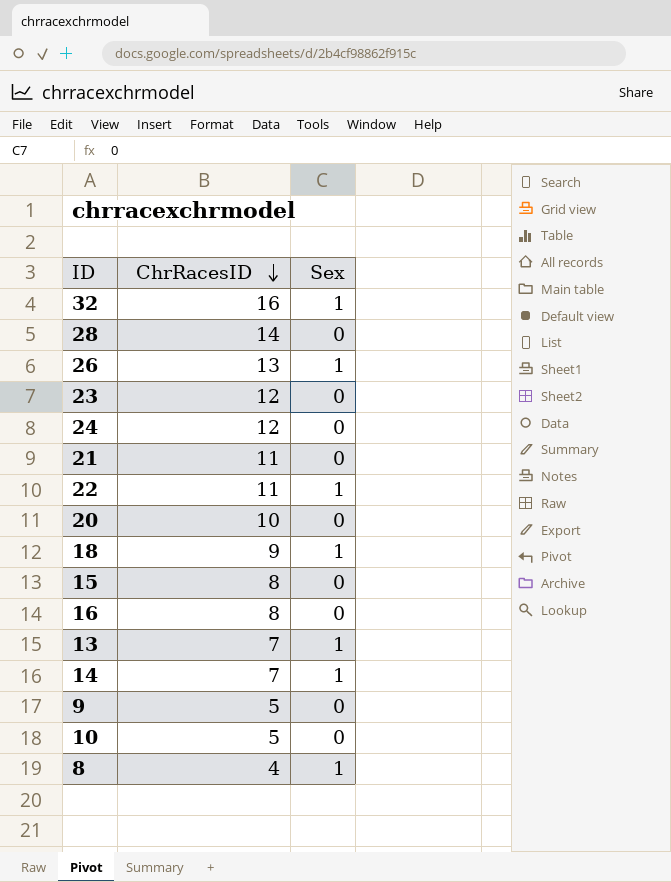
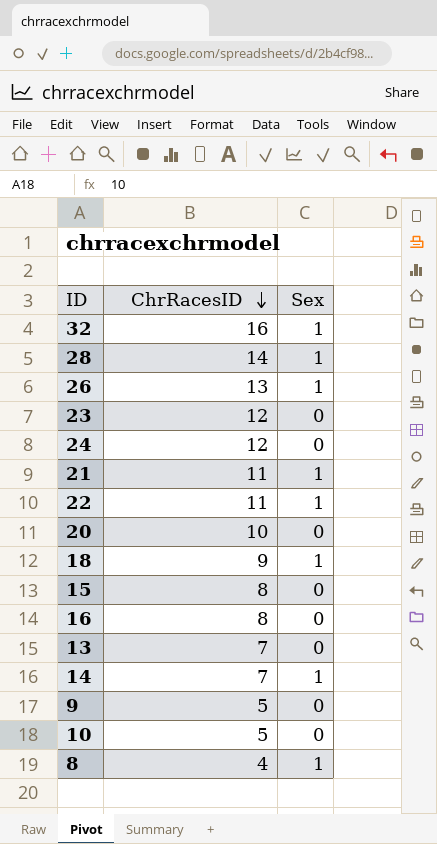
28 | Sex: 0 -> 1
21 | Sex: 0 -> 1
13 | Sex: 1 -> 0

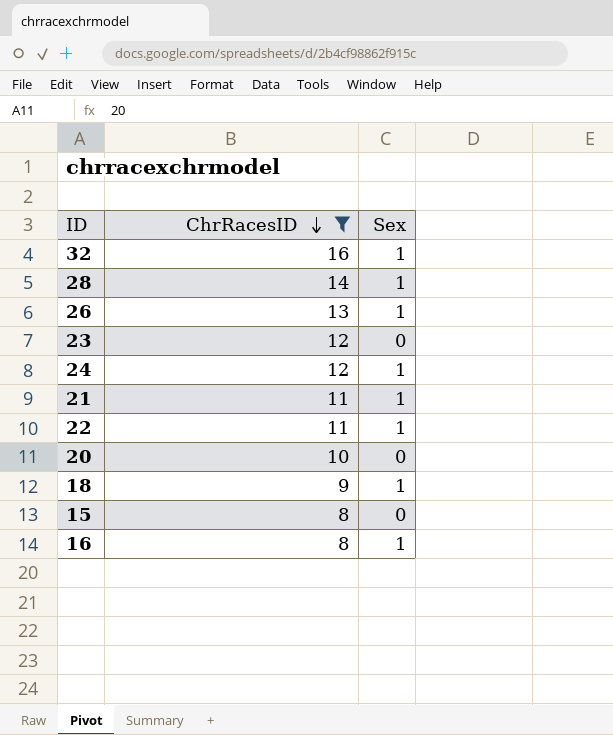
filter: none -> ChrRacesID >= 8
24 | Sex: 0 -> 1
16 | Sex: 0 -> 1

